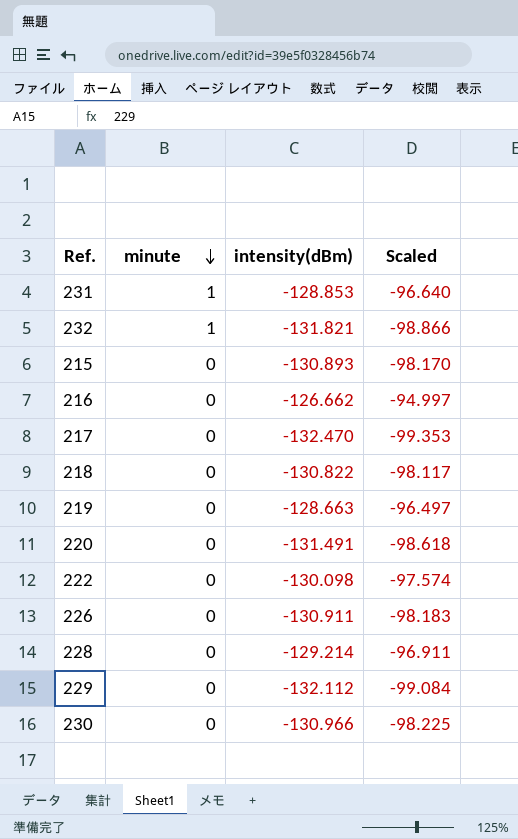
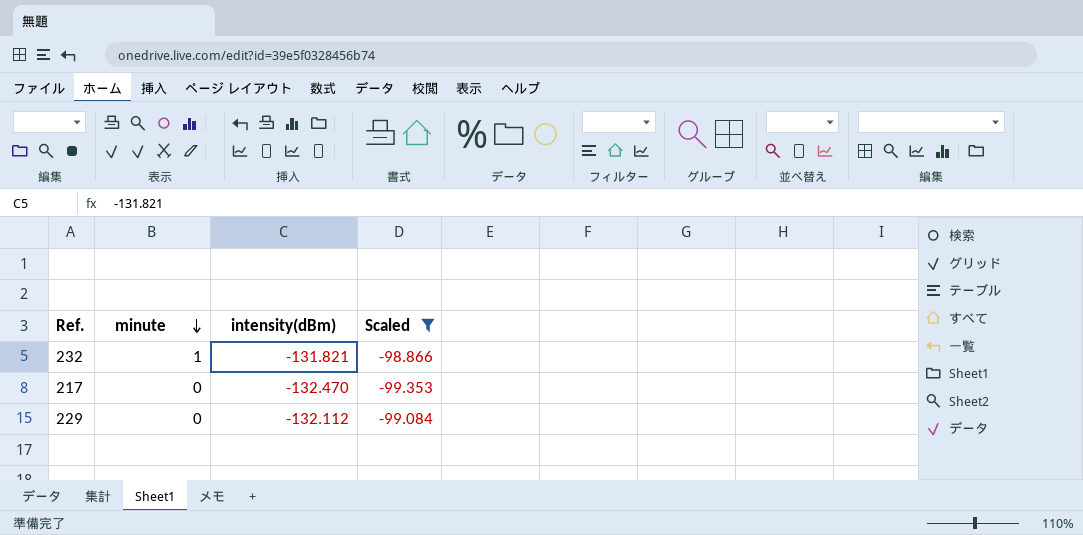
filter: none -> Scaled <= -98.866

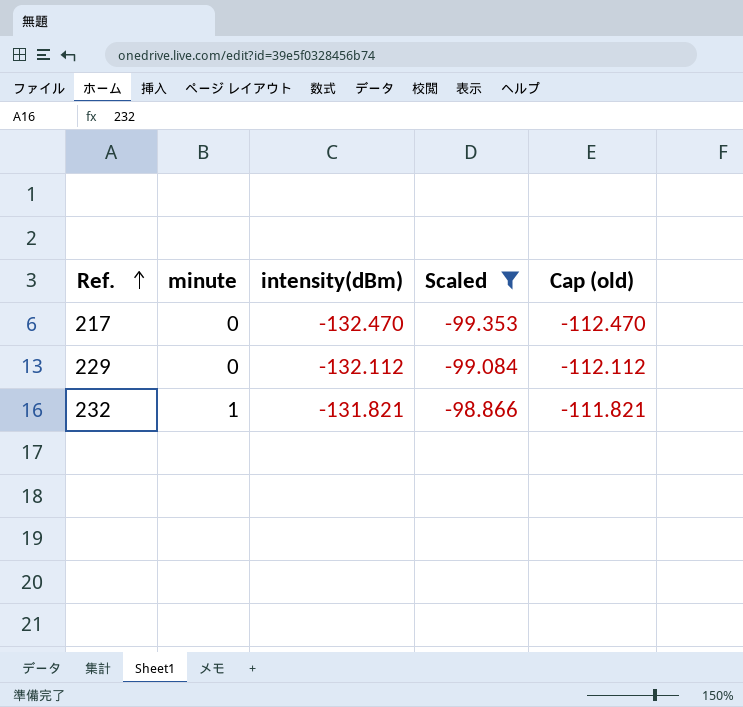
row order: minute descending -> Ref. ascending
column Cap (old) | formula: none -> [intensity(dBm)] + 20

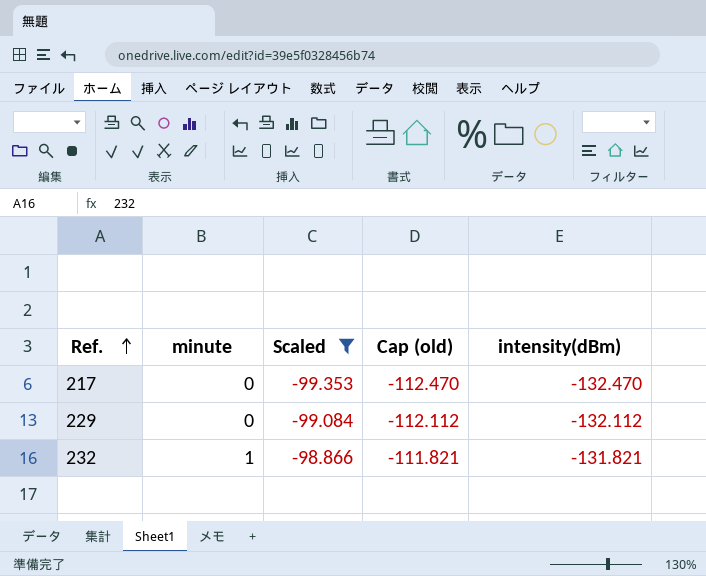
column intensity(dBm) | position: 3 -> 5

